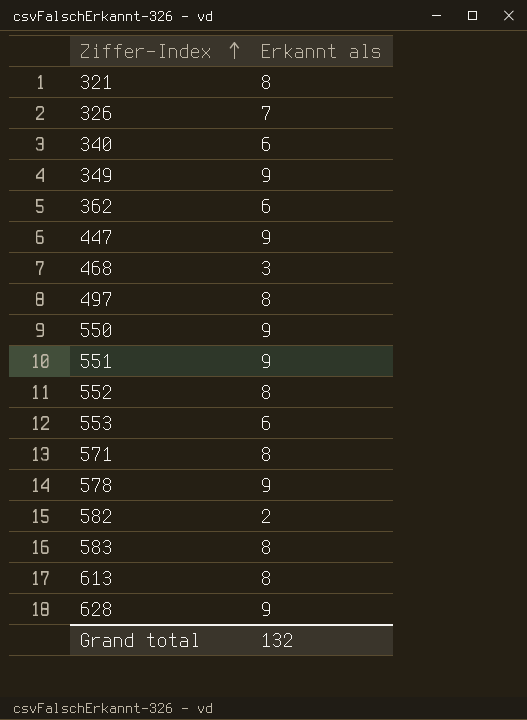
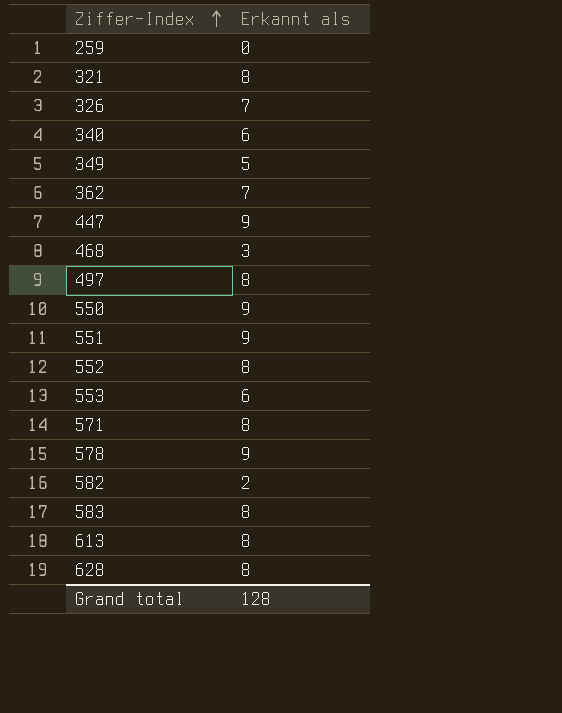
row 259: none -> 0
349 | Erkannt als: 9 -> 5
362 | Erkannt als: 6 -> 7
628 | Erkannt als: 9 -> 8
Grand total | Erkannt als: 132 -> 128

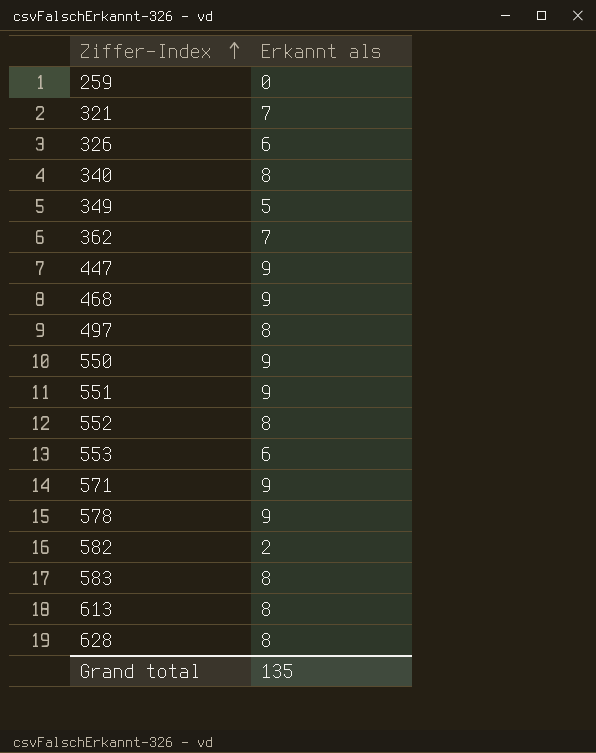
321 | Erkannt als: 8 -> 7
326 | Erkannt als: 7 -> 6
340 | Erkannt als: 6 -> 8
468 | Erkannt als: 3 -> 9
571 | Erkannt als: 8 -> 9
Grand total | Erkannt als: 128 -> 135

